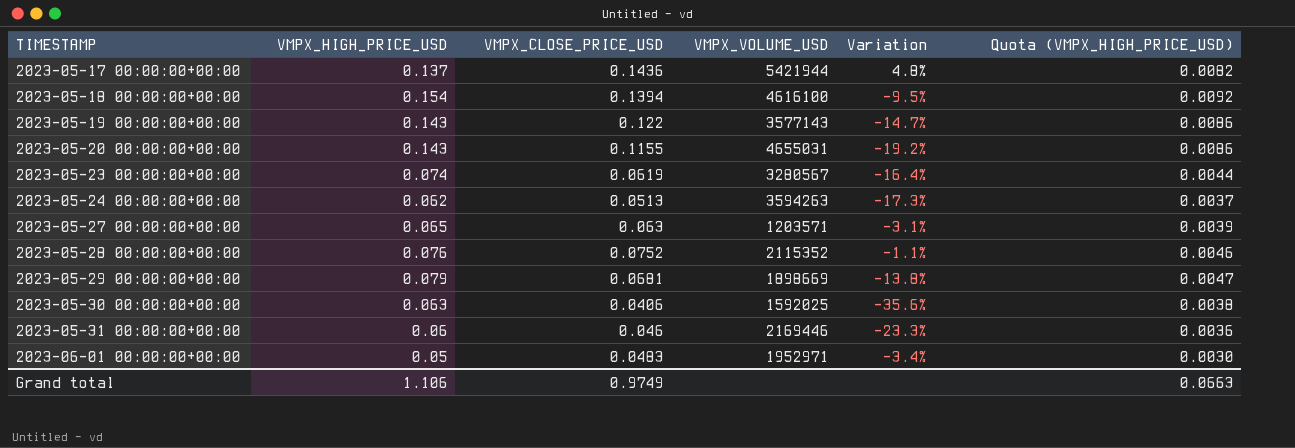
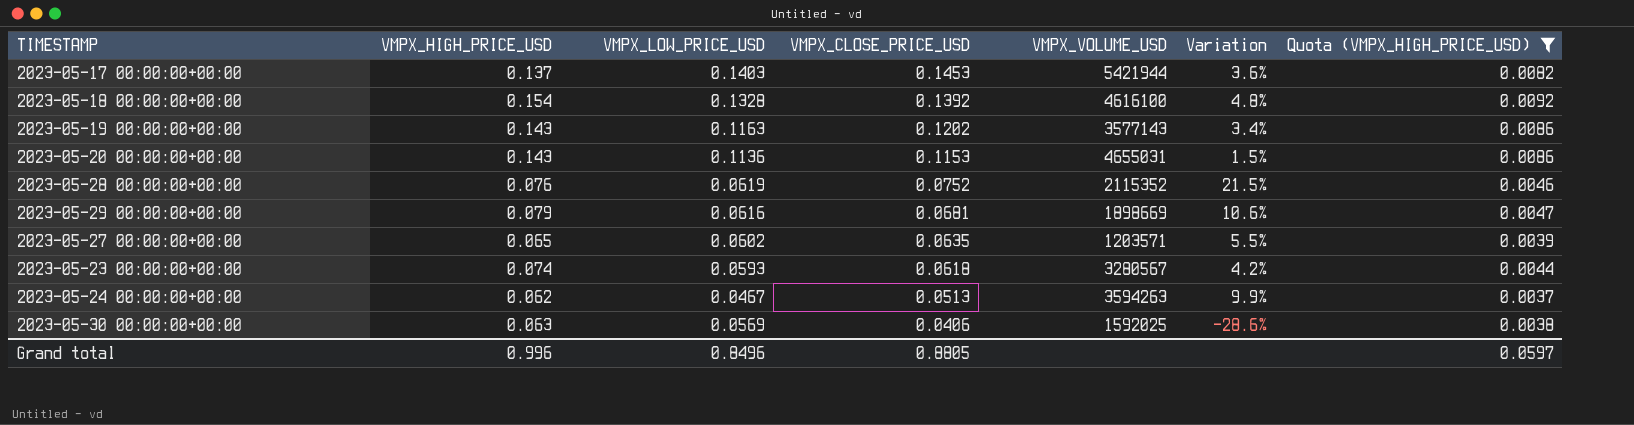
filter: none -> Quota (VMPX_HIGH_PRICE_USD) >= 0.0037
row order: TIMESTAMP ascending -> VMPX_CLOSE_PRICE_USD descending
column VMPX_LOW_PRICE_USD | position: none -> 3
column Variation | formula: ([VMPX_CLOSE_PRICE_USD] - [VMPX_HIGH_PRICE_USD]) / [VMPX_HIGH_PRICE_USD] -> ([VMPX_CLOSE_PRICE_USD] - [VMPX_LOW_PRICE_USD]) / [VMPX_LOW_PRICE_USD]
2023-05-17 00:00:00+00:00 | VMPX_CLOSE_PRICE_USD: 0.1436 -> 0.1453
2023-05-18 00:00:00+00:00 | VMPX_CLOSE_PRICE_USD: 0.1394 -> 0.1392
2023-05-19 00:00:00+00:00 | VMPX_CLOSE_PRICE_USD: 0.122 -> 0.1202
2023-05-20 00:00:00+00:00 | VMPX_CLOSE_PRICE_USD: 0.1155 -> 0.1153
2023-05-27 00:00:00+00:00 | VMPX_CLOSE_PRICE_USD: 0.063 -> 0.0635
2023-05-23 00:00:00+00:00 | VMPX_CLOSE_PRICE_USD: 0.0619 -> 0.0618
Grand total | VMPX_HIGH_PRICE_USD: 1.106 -> 0.996
Grand total | VMPX_CLOSE_PRICE_USD: 0.9749 -> 0.8805
Grand total | Quota (VMPX_HIGH_PRICE_USD): 0.0663 -> 0.0597

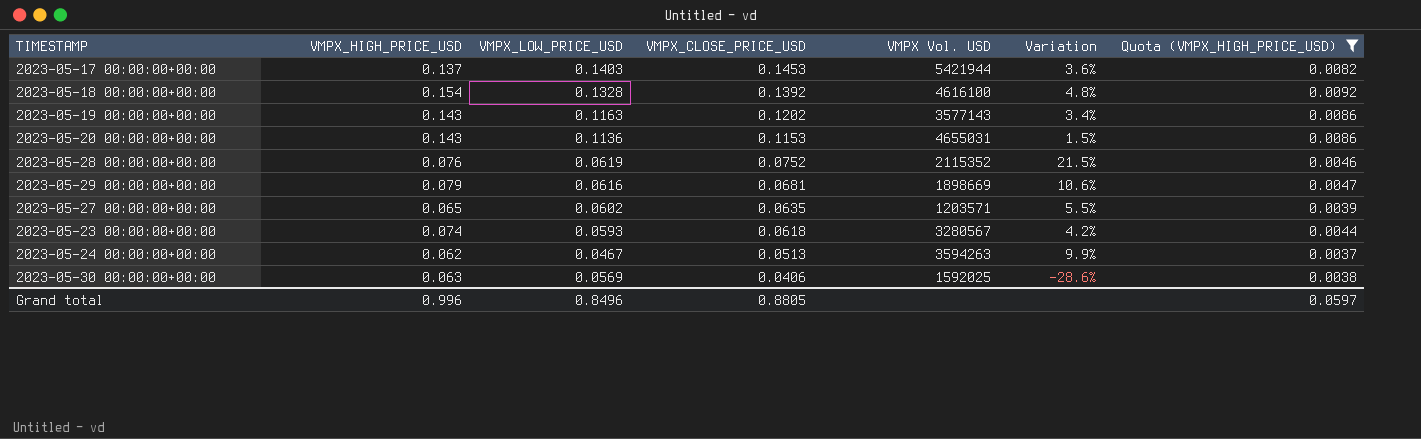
column name: VMPX_VOLUME_USD -> VMPX Vol. USD

